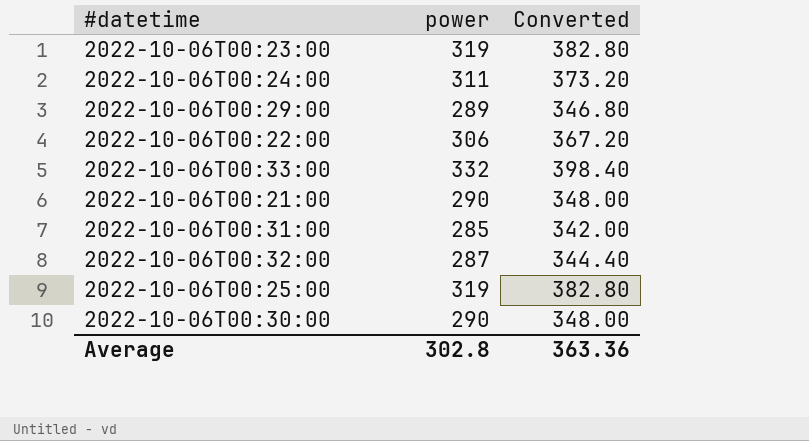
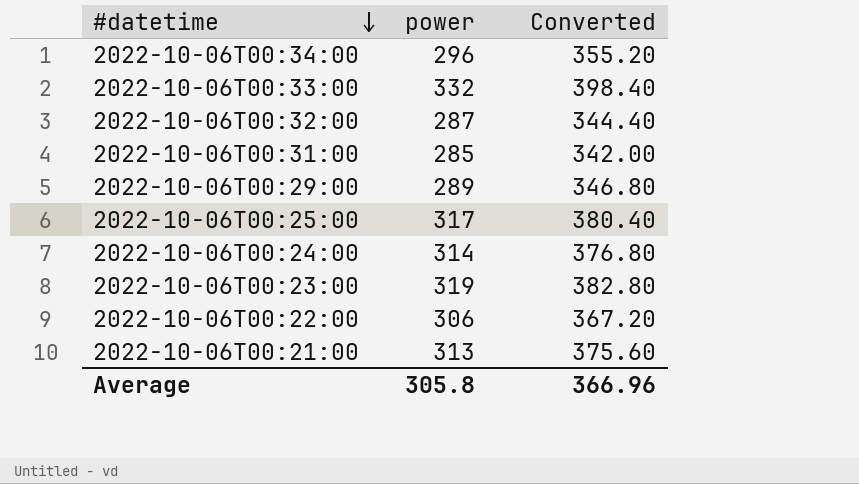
row order: none -> #datetime descending
row 2022-10-06T00:30:00: 290 | 348.00 -> none
row 2022-10-06T00:34:00: none -> 296 | 355.20
2022-10-06T00:25:00 | power: 319 -> 317
2022-10-06T00:25:00 | Converted: 382.80 -> 380.40
2022-10-06T00:24:00 | power: 311 -> 314
2022-10-06T00:24:00 | Converted: 373.20 -> 376.80
2022-10-06T00:21:00 | power: 290 -> 313
2022-10-06T00:21:00 | Converted: 348.00 -> 375.60
Average | power: 302.8 -> 305.8
Average | Converted: 363.36 -> 366.96

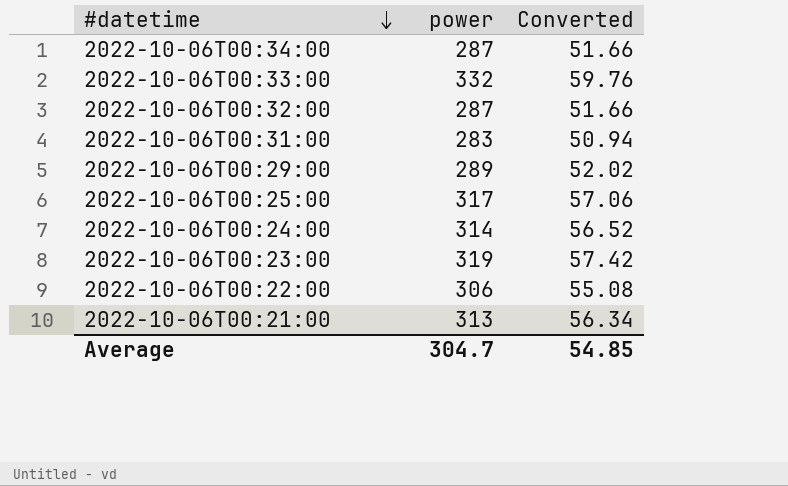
column Converted | formula: [power] * 1.2 -> [power] * 0.18
2022-10-06T00:34:00 | power: 296 -> 287
2022-10-06T00:31:00 | power: 285 -> 283
Average | power: 305.8 -> 304.7
Average | Converted: 366.96 -> 54.85

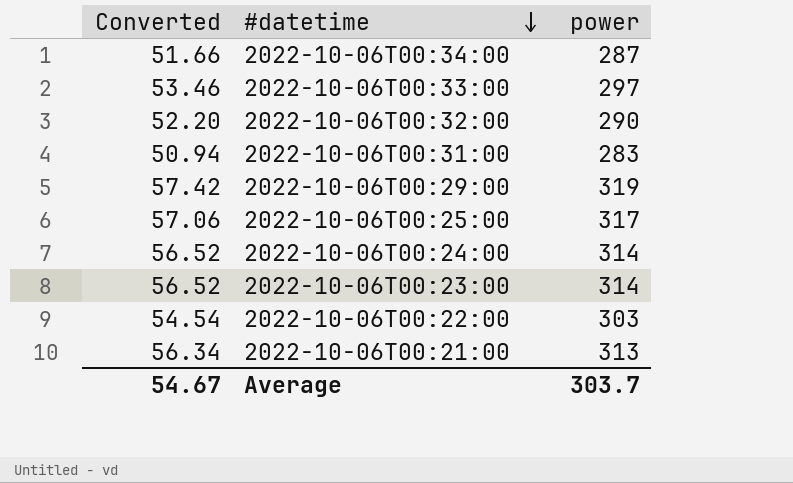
column Converted | position: 3 -> 1
2022-10-06T00:33:00 | Converted: 59.76 -> 53.46
2022-10-06T00:33:00 | power: 332 -> 297
2022-10-06T00:32:00 | Converted: 51.66 -> 52.20
2022-10-06T00:32:00 | power: 287 -> 290
2022-10-06T00:29:00 | Converted: 52.02 -> 57.42
2022-10-06T00:29:00 | power: 289 -> 319
2022-10-06T00:23:00 | Converted: 57.42 -> 56.52
2022-10-06T00:23:00 | power: 319 -> 314
2022-10-06T00:22:00 | Converted: 55.08 -> 54.54
2022-10-06T00:22:00 | power: 306 -> 303
Average | Converted: 54.85 -> 54.67
Average | power: 304.7 -> 303.7

